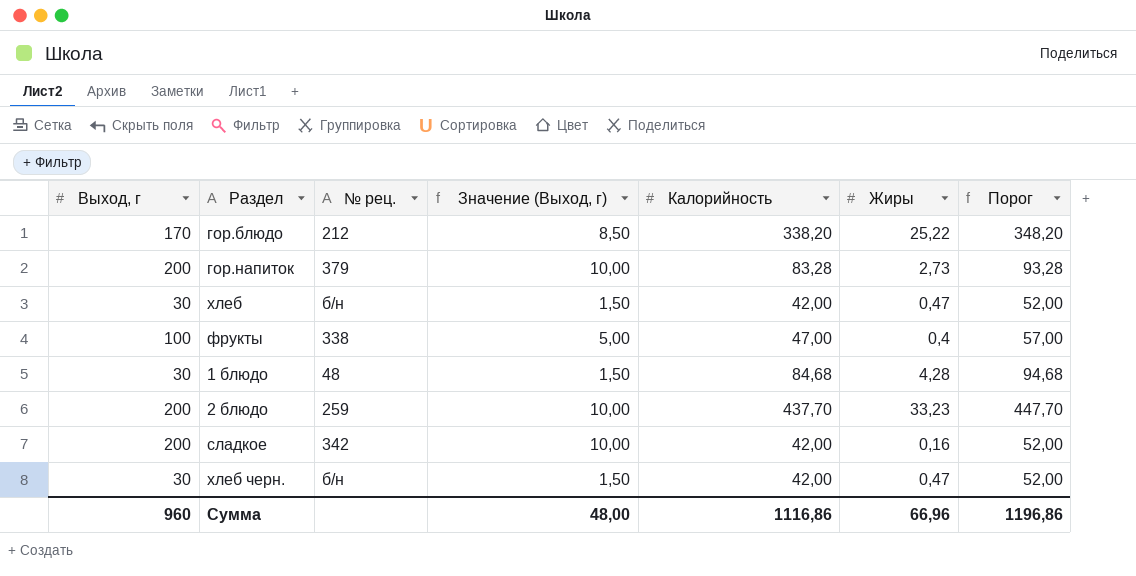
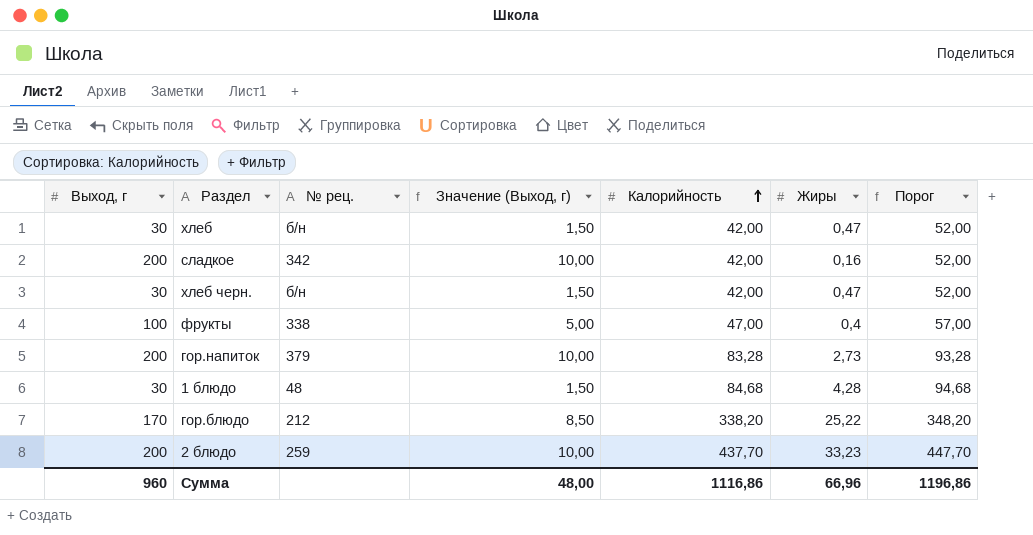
row order: none -> Калорийность ascending

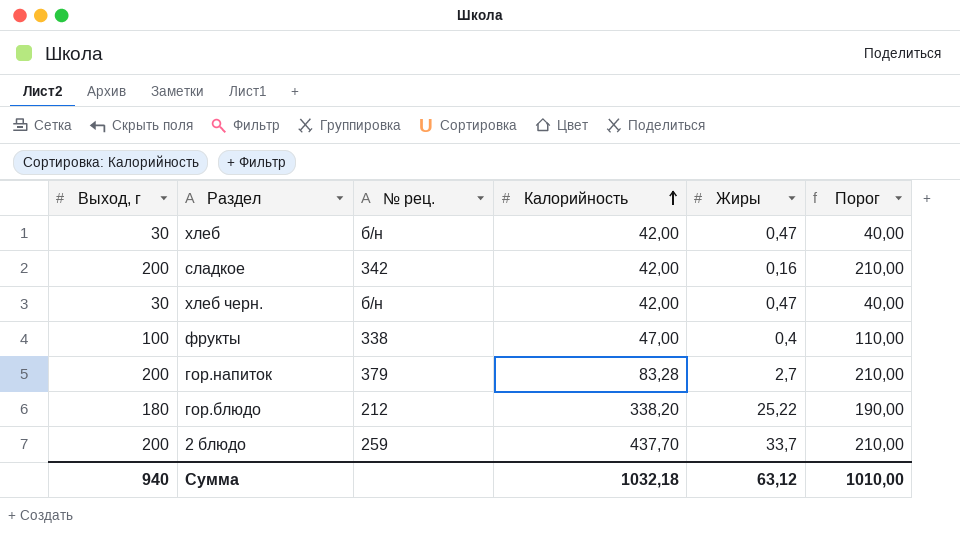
column Значение (Выход, г) | formula: [Выход, г] * 0,05 -> none
column Порог | formula: [Калорийность] + 10 -> [Выход, г] + 10
row 1 блюдо: 30 | 48 | 1,50 | 84,68 | 4,28 | 94,68 -> none
гор.напиток | Жиры: 2,73 -> 2,7
гор.блюдо | Выход, г: 170 -> 180
2 блюдо | Жиры: 33,23 -> 33,7
Сумма | Выход, г: 960 -> 940
Сумма | Калорийность: 1116,86 -> 1032,18
Сумма | Жиры: 66,96 -> 63,12
Сумма | Порог: 1196,86 -> 1010,00

